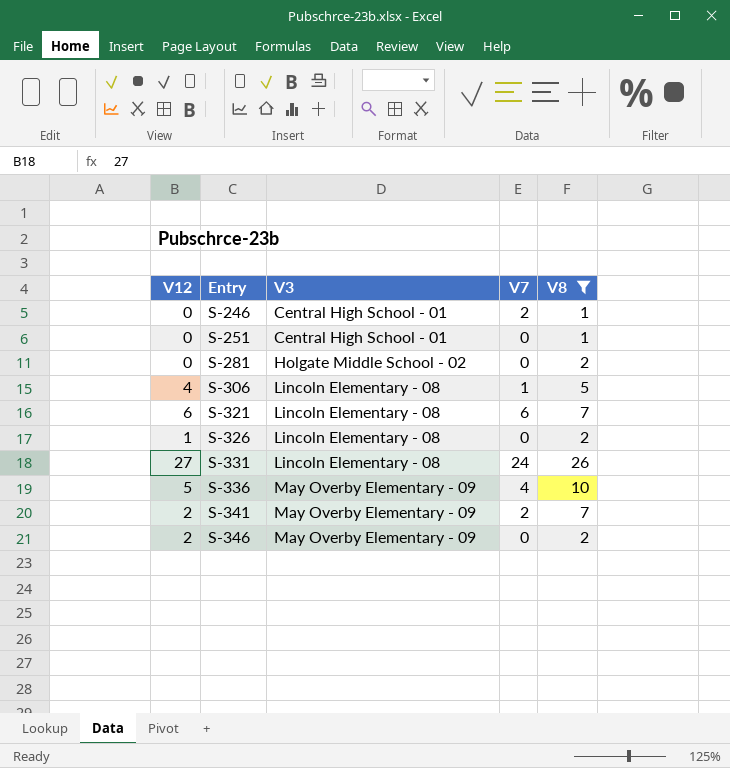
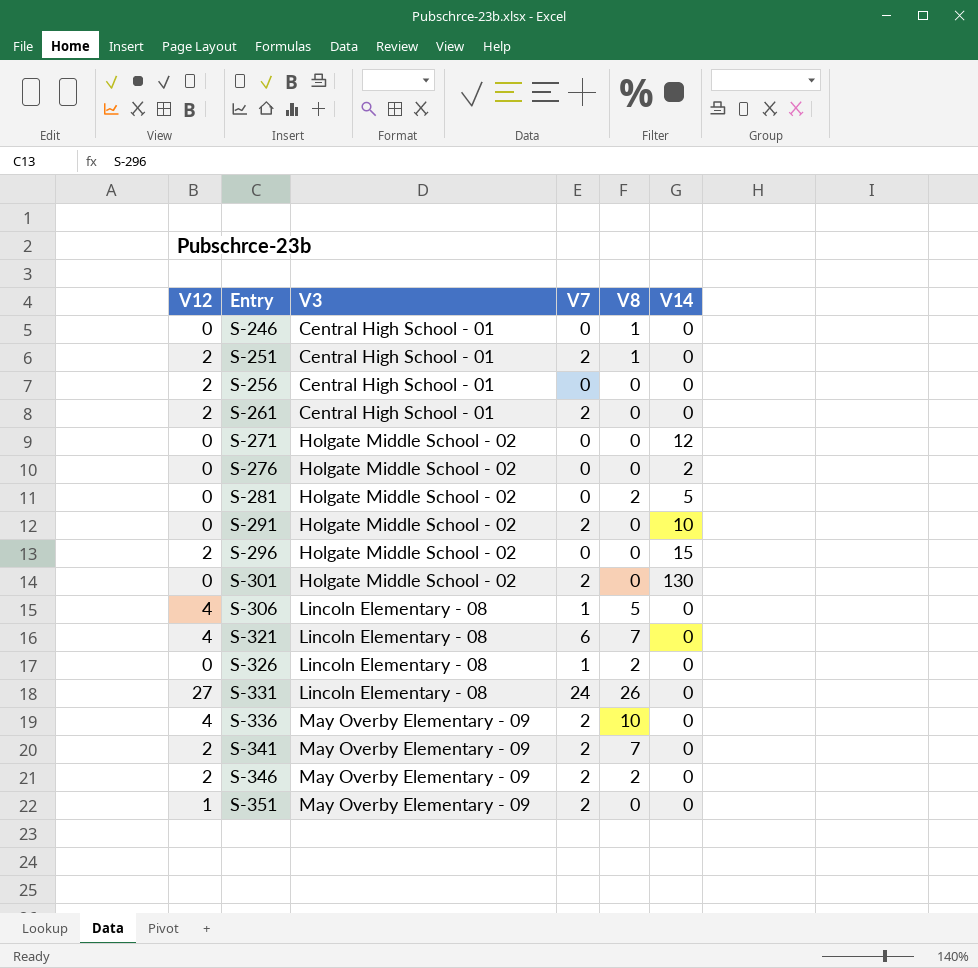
filter: V8 != 0 -> none
column V14 | position: none -> 6
S-246 | V7: 2 -> 0
S-251 | V12: 0 -> 2
S-251 | V7: 0 -> 2
S-321 | V12: 6 -> 4
S-326 | V12: 1 -> 0
S-326 | V7: 0 -> 1
S-336 | V12: 5 -> 4
S-336 | V7: 4 -> 2
S-346 | V7: 0 -> 2

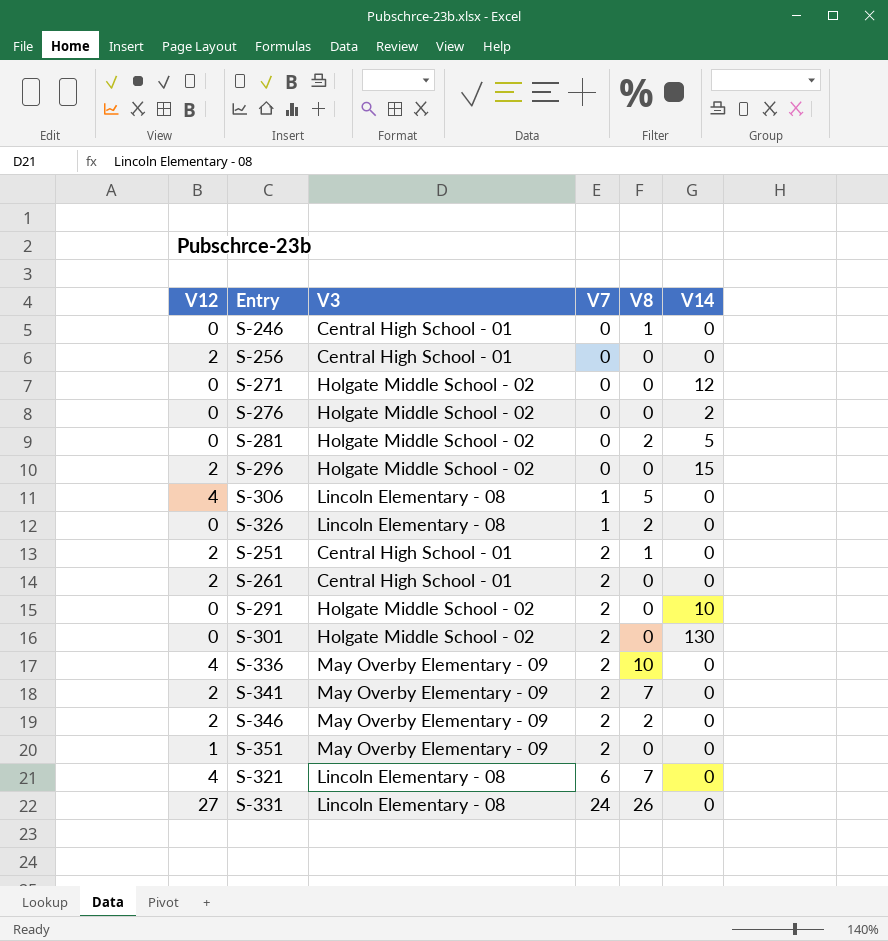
row order: Entry ascending -> V7 ascending

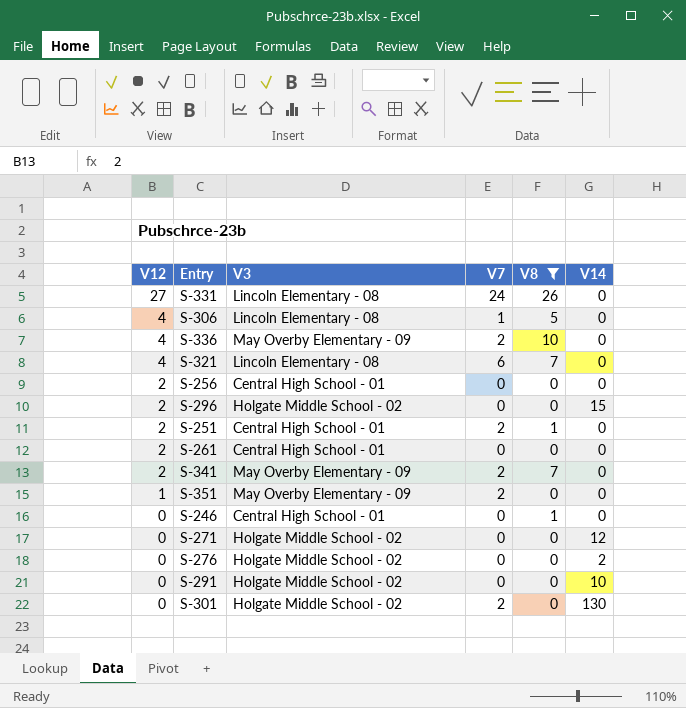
filter: none -> V8 != 2
row order: V7 ascending -> V12 descending
S-261 | V7: 2 -> 0
S-291 | V7: 2 -> 0

